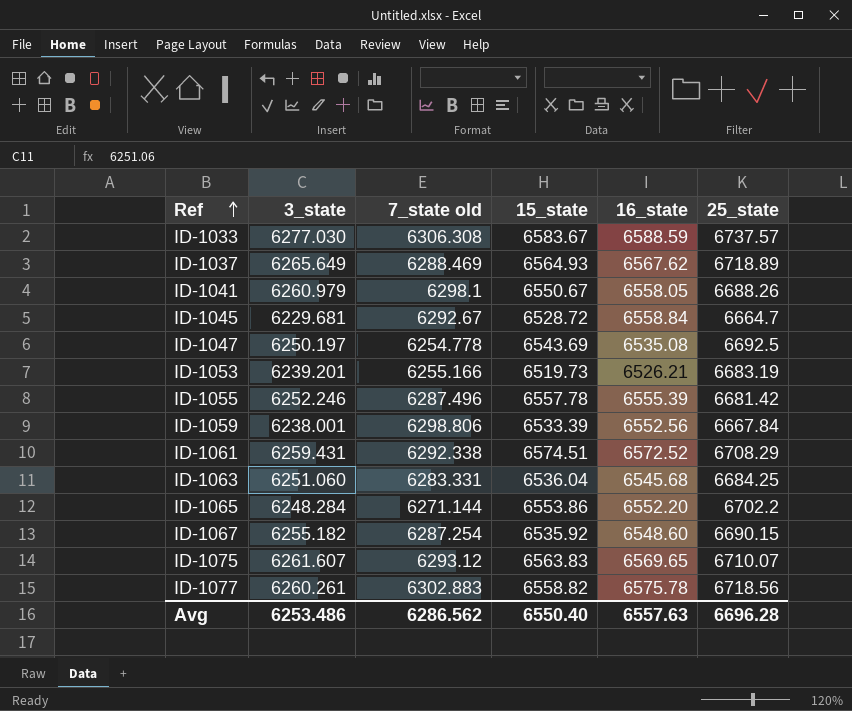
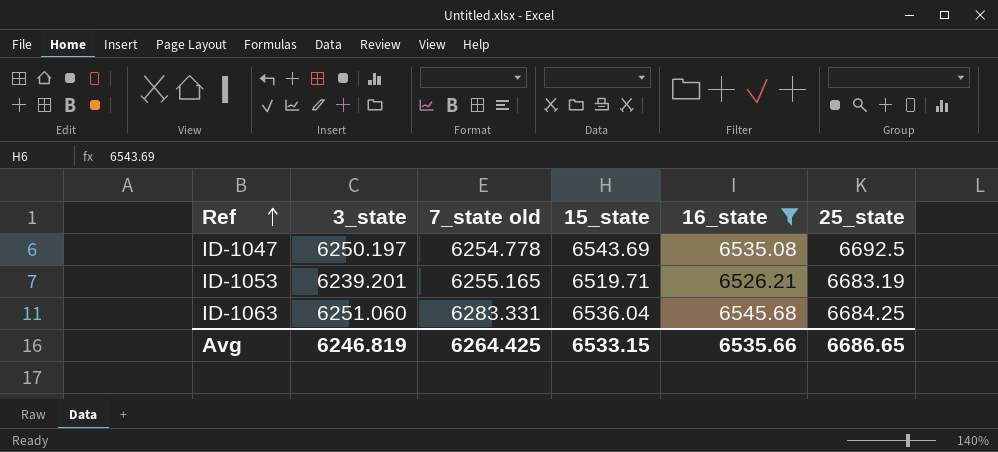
filter: none -> 16_state <= 6545.68
ID-1053 | 7_state old: 6255.166 -> 6255.165
ID-1053 | 15_state: 6519.73 -> 6519.71
Avg | 3_state: 6253.486 -> 6246.819
Avg | 7_state old: 6286.562 -> 6264.425
Avg | 15_state: 6550.40 -> 6533.15
Avg | 16_state: 6557.63 -> 6535.66
Avg | 25_state: 6696.28 -> 6686.65

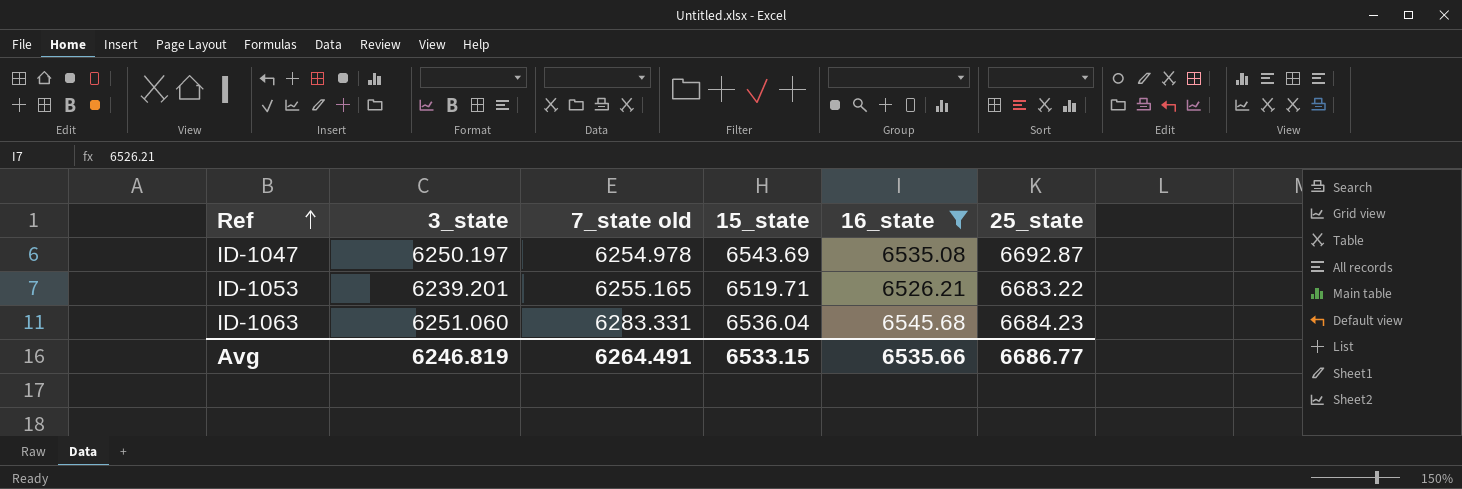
ID-1047 | 7_state old: 6254.778 -> 6254.978
ID-1047 | 25_state: 6692.5 -> 6692.87
ID-1053 | 25_state: 6683.19 -> 6683.22
ID-1063 | 25_state: 6684.25 -> 6684.23
Avg | 7_state old: 6264.425 -> 6264.491
Avg | 25_state: 6686.65 -> 6686.77

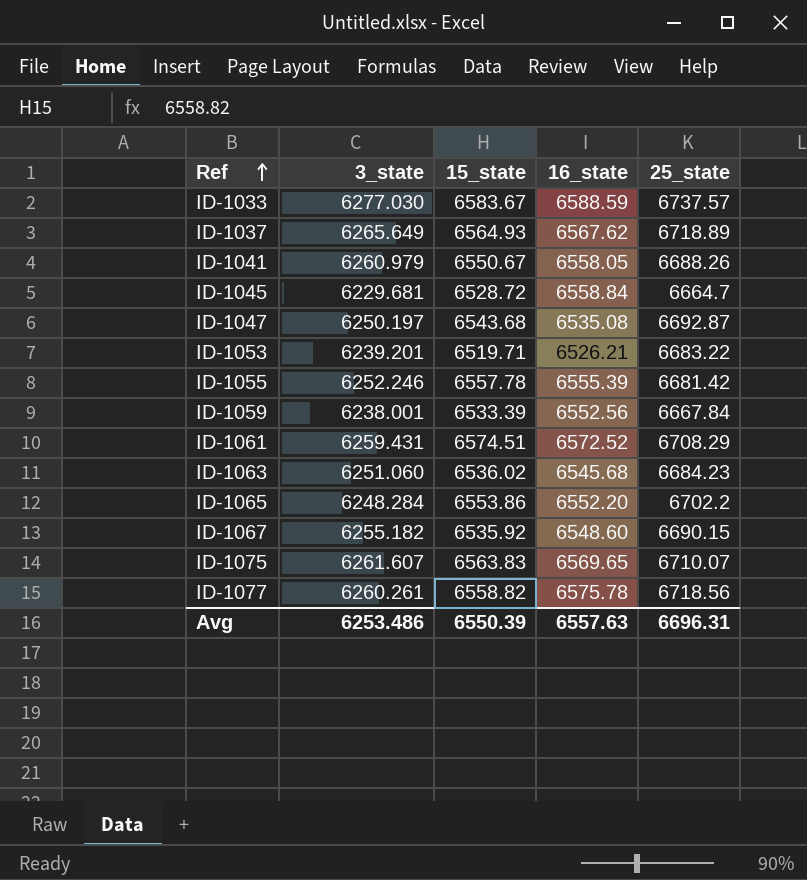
filter: 16_state <= 6545.68 -> none
column 7_state old | position: 3 -> none
ID-1047 | 15_state: 6543.69 -> 6543.68
ID-1063 | 15_state: 6536.04 -> 6536.02
Avg | 3_state: 6246.819 -> 6253.486
Avg | 15_state: 6533.15 -> 6550.39
Avg | 16_state: 6535.66 -> 6557.63
Avg | 25_state: 6686.77 -> 6696.31

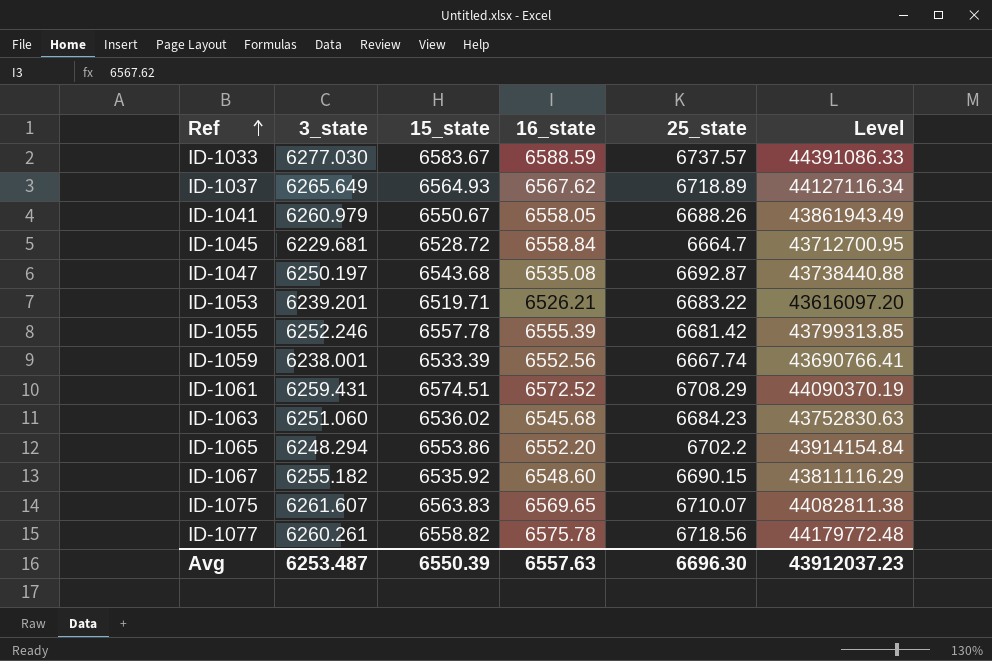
column Level | formula: none -> [16_state] * [25_state]
ID-1059 | 25_state: 6667.84 -> 6667.74
ID-1065 | 3_state: 6248.284 -> 6248.294
Avg | 3_state: 6253.486 -> 6253.487
Avg | 25_state: 6696.31 -> 6696.30

